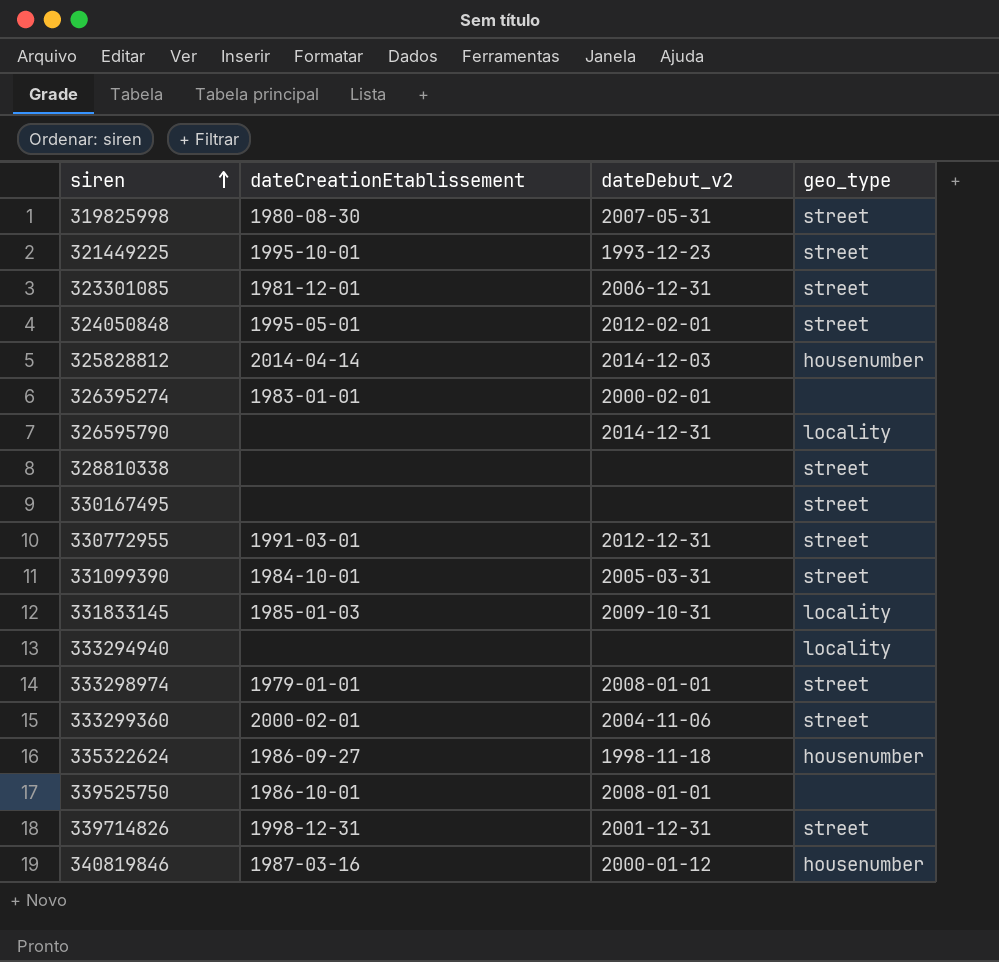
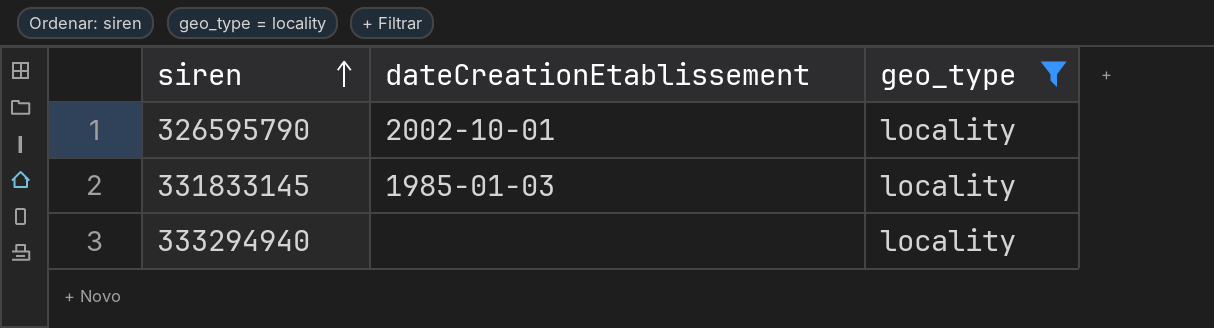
filter: none -> geo_type = locality
column dateDebut_v2 | position: 3 -> none
326595790 | dateCreationEtablissement: none -> 2002-10-01

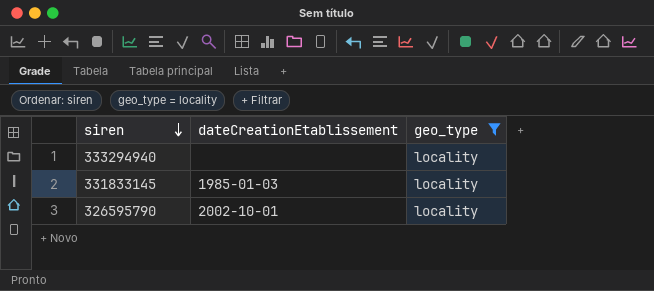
row order: siren ascending -> siren descending

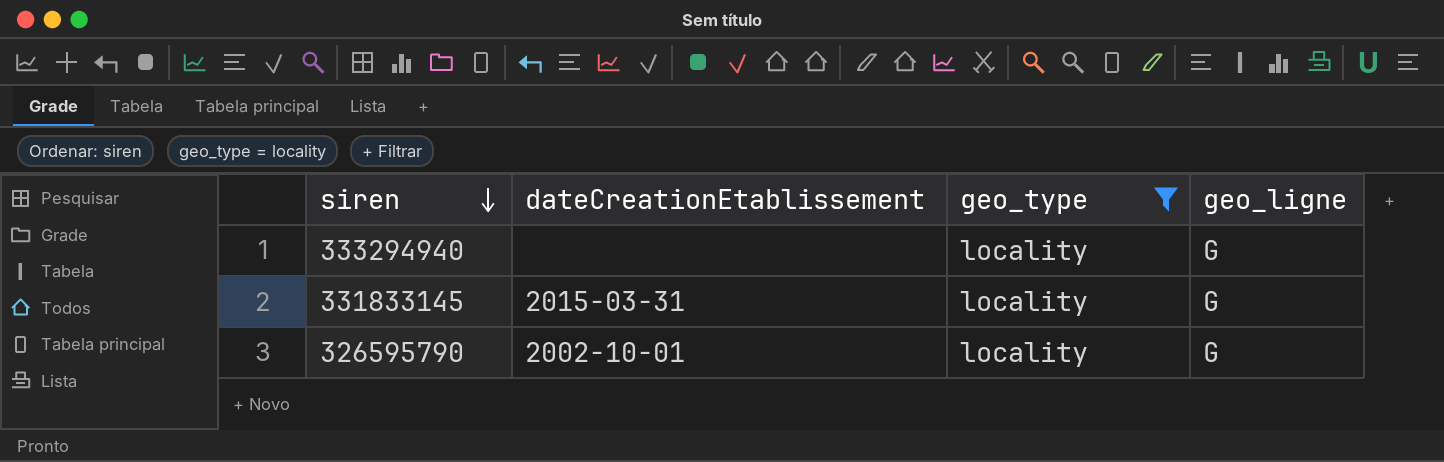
column geo_ligne | position: none -> 4
331833145 | dateCreationEtablissement: 1985-01-03 -> 2015-03-31

